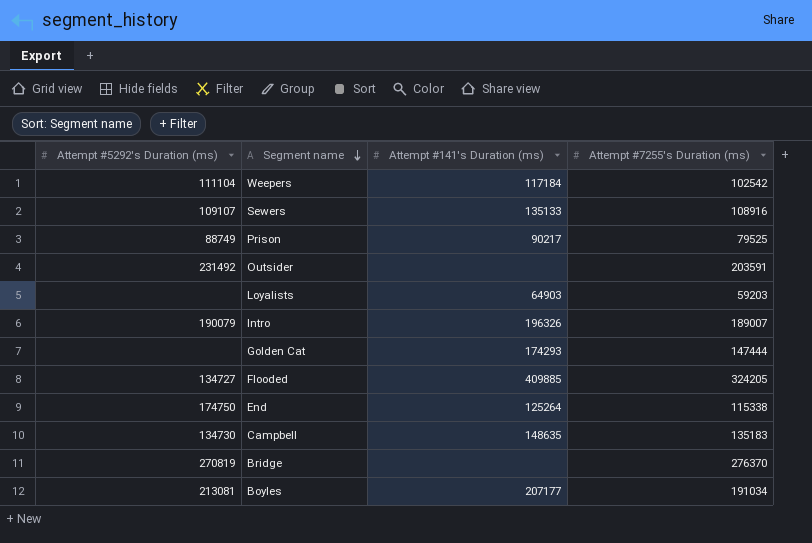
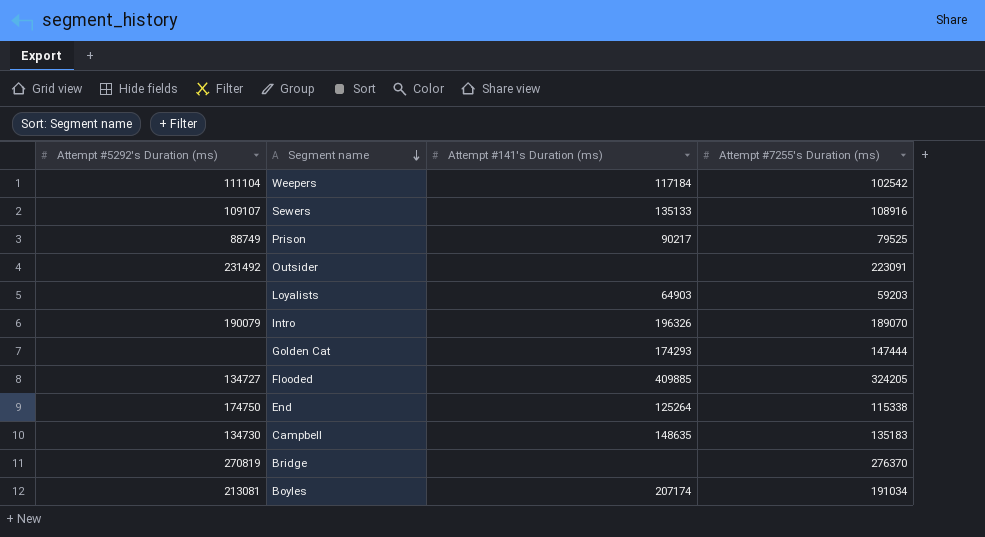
Outsider | Attempt #7255's Duration (ms): 203591 -> 223091
Intro | Attempt #7255's Duration (ms): 189007 -> 189070
Boyles | Attempt #141's Duration (ms): 207177 -> 207174

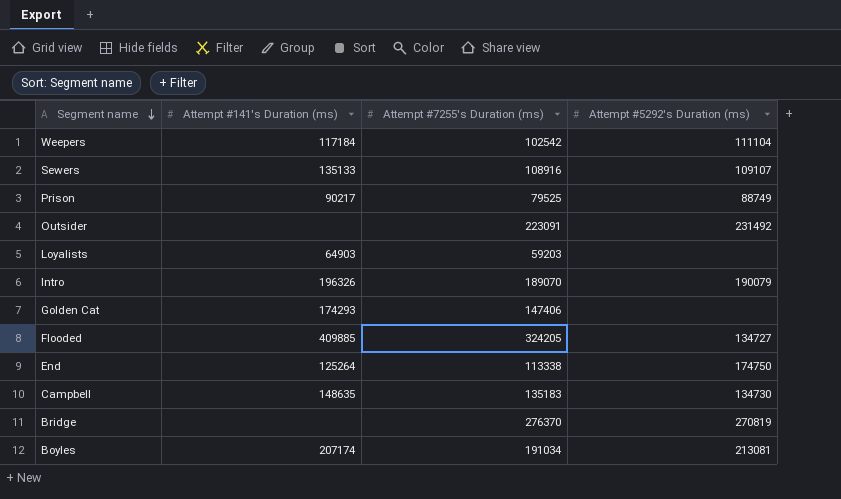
column Attempt #5292's Duration (ms) | position: 1 -> 4
Golden Cat | Attempt #7255's Duration (ms): 147444 -> 147406
End | Attempt #7255's Duration (ms): 115338 -> 113338

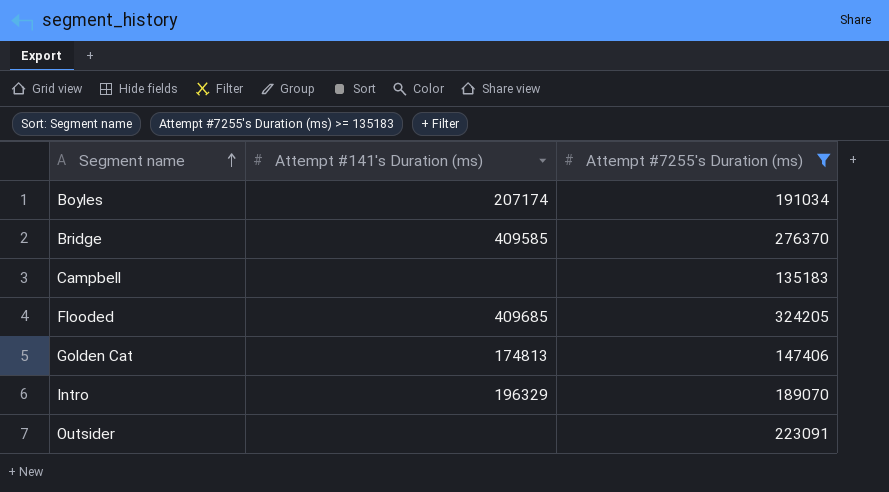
filter: none -> Attempt #7255's Duration (ms) >= 135183
row order: Segment name descending -> Segment name ascending
column Attempt #5292's Duration (ms) | position: 4 -> none
Bridge | Attempt #141's Duration (ms): none -> 409585
Campbell | Attempt #141's Duration (ms): 148635 -> none
Flooded | Attempt #141's Duration (ms): 409885 -> 409685
Golden Cat | Attempt #141's Duration (ms): 174293 -> 174813
Intro | Attempt #141's Duration (ms): 196326 -> 196329

